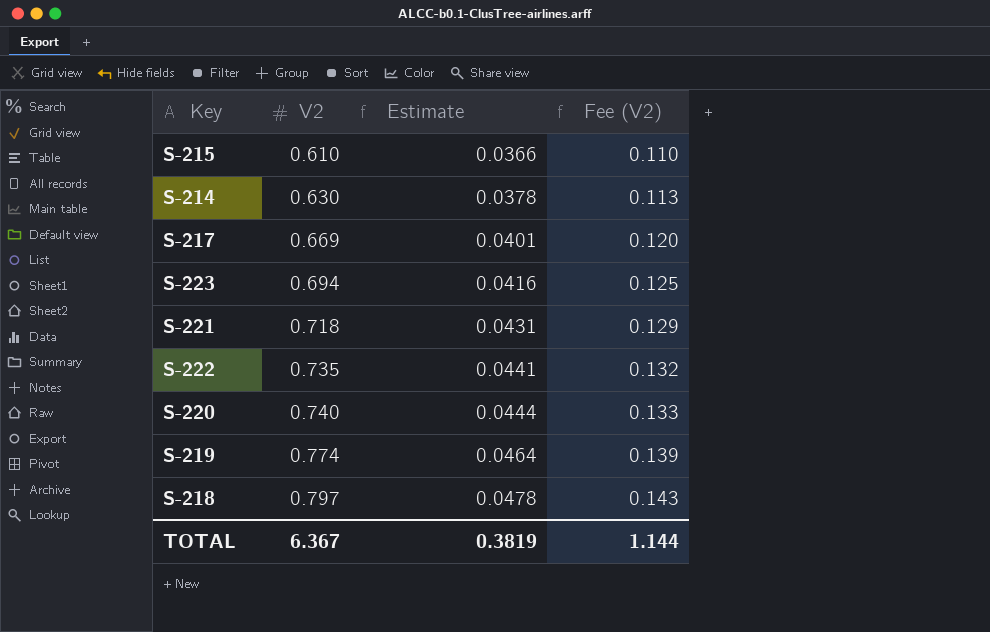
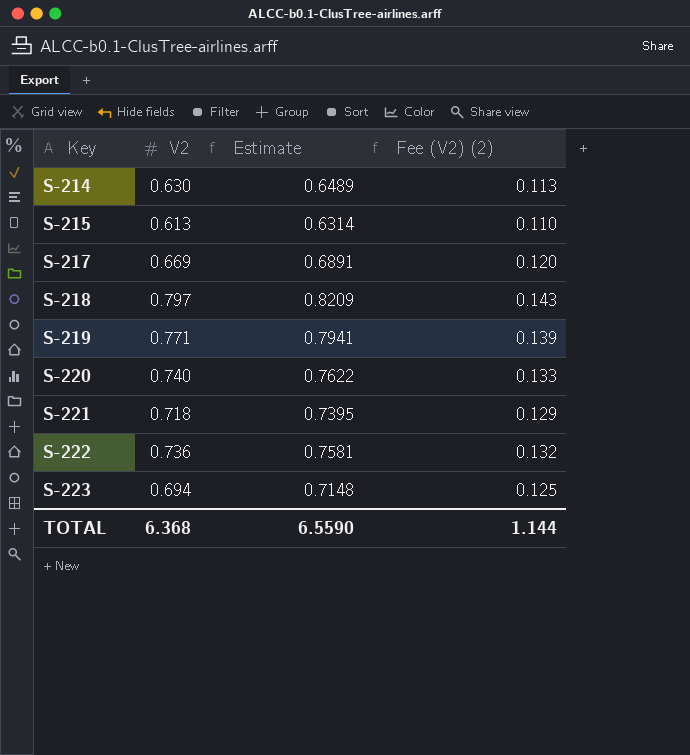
row order: V2 ascending -> Key ascending
column Estimate | formula: [V2] * 0.06 -> [V2] * 1.03
column name: Fee (V2) -> Fee (V2) (2)
S-215 | V2: 0.610 -> 0.613
S-219 | V2: 0.774 -> 0.771
S-222 | V2: 0.735 -> 0.736
TOTAL | V2: 6.367 -> 6.368
TOTAL | Estimate: 0.3819 -> 6.5590

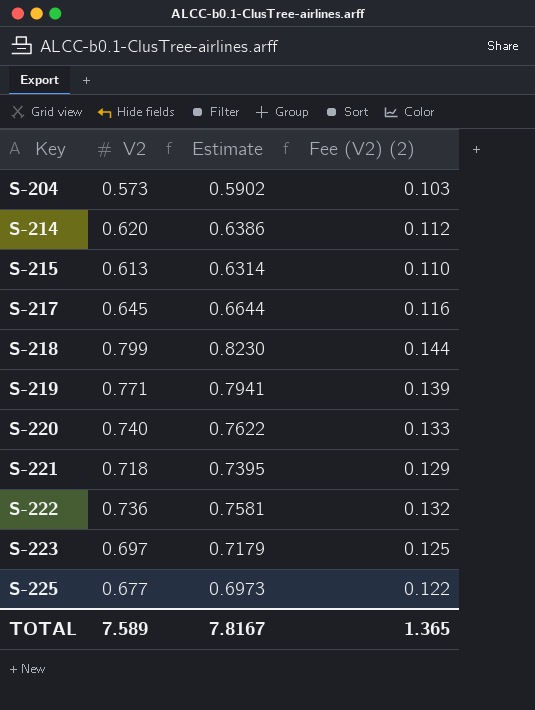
row S-204: none -> 0.573 | 0.5902 | 0.103
S-214 | V2: 0.630 -> 0.620
S-214 | Estimate: 0.6489 -> 0.6386
S-214 | Fee (V2) (2): 0.113 -> 0.112
S-217 | V2: 0.669 -> 0.645
S-217 | Estimate: 0.6891 -> 0.6644
S-217 | Fee (V2) (2): 0.120 -> 0.116
S-218 | V2: 0.797 -> 0.799
S-218 | Estimate: 0.8209 -> 0.8230
S-218 | Fee (V2) (2): 0.143 -> 0.144
S-223 | V2: 0.694 -> 0.697
S-223 | Estimate: 0.7148 -> 0.7179
row S-225: none -> 0.677 | 0.6973 | 0.122
TOTAL | V2: 6.368 -> 7.589
TOTAL | Estimate: 6.5590 -> 7.8167
TOTAL | Fee (V2) (2): 1.144 -> 1.365

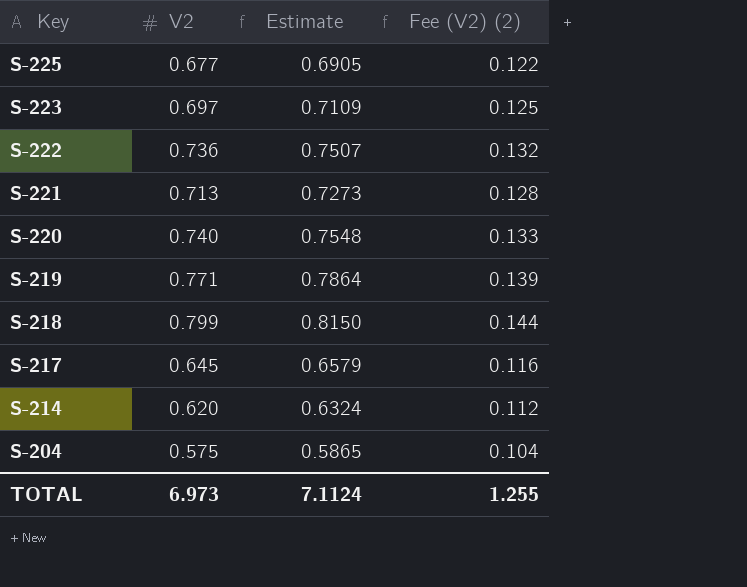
row order: Key ascending -> Key descending
column Estimate | formula: [V2] * 1.03 -> [V2] * 1.02
row S-215: 0.613 | 0.6314 | 0.110 -> none
S-221 | V2: 0.718 -> 0.713
S-221 | Fee (V2) (2): 0.129 -> 0.128
S-204 | V2: 0.573 -> 0.575
S-204 | Fee (V2) (2): 0.103 -> 0.104
TOTAL | V2: 7.589 -> 6.973
TOTAL | Estimate: 7.8167 -> 7.1124
TOTAL | Fee (V2) (2): 1.365 -> 1.255

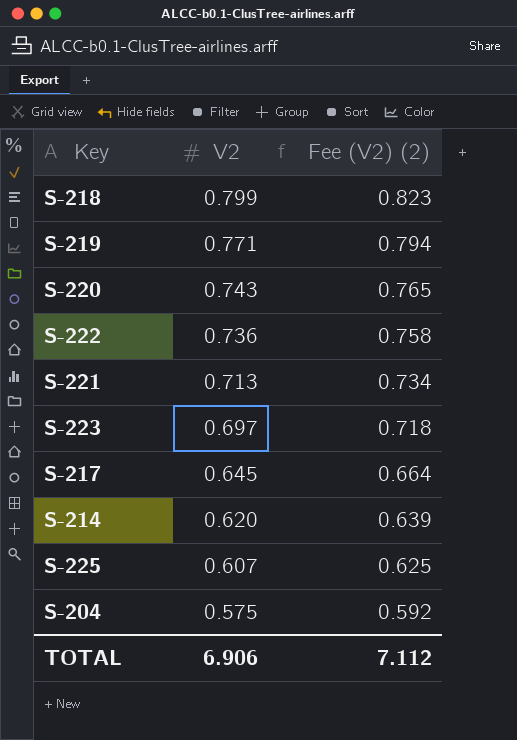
row order: Key descending -> V2 descending
column Estimate | formula: [V2] * 1.02 -> none
column Fee (V2) (2) | formula: [V2] * 0.18 -> [V2] * 1.03
S-220 | V2: 0.740 -> 0.743
S-225 | V2: 0.677 -> 0.607
TOTAL | V2: 6.973 -> 6.906
TOTAL | Fee (V2) (2): 1.255 -> 7.112

